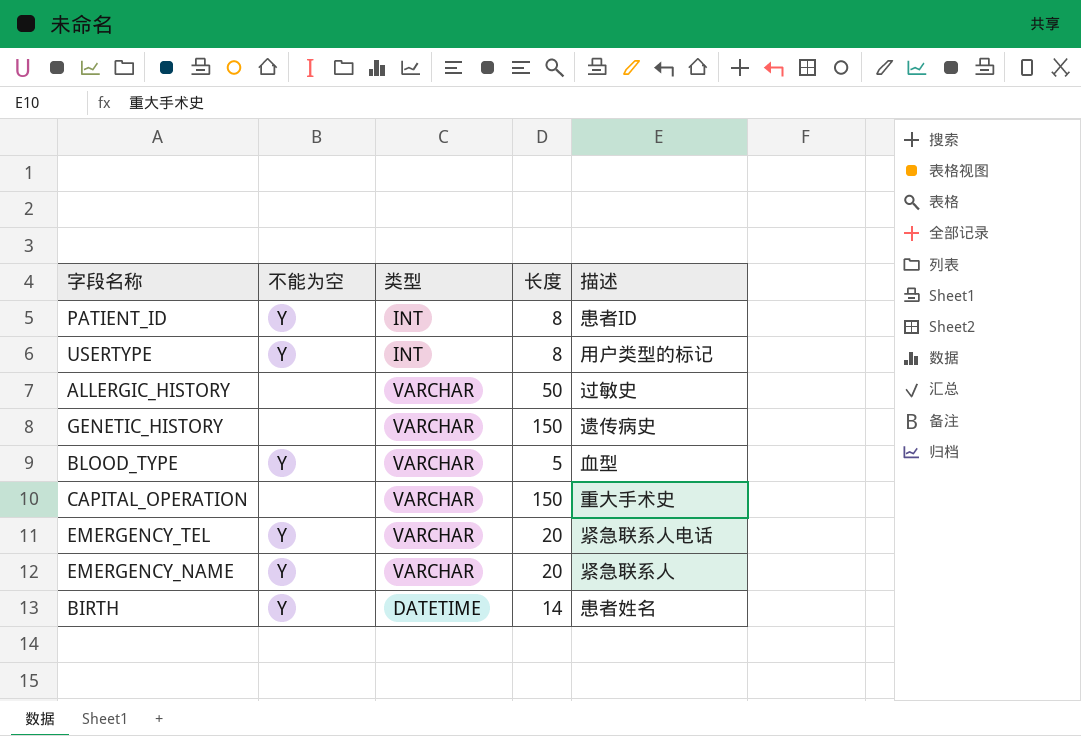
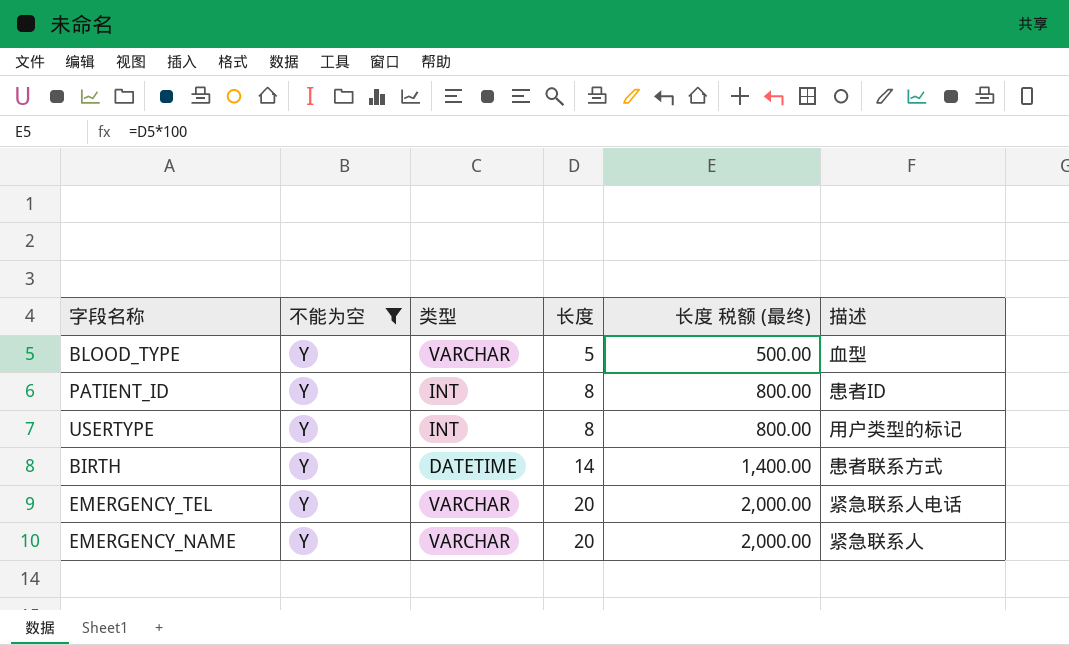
filter: none -> 不能为空 = Y
row order: none -> 长度 ascending
column 长度 税额 (最终) | formula: none -> [长度] * 100
BIRTH | 描述: 患者姓名 -> 患者联系方式

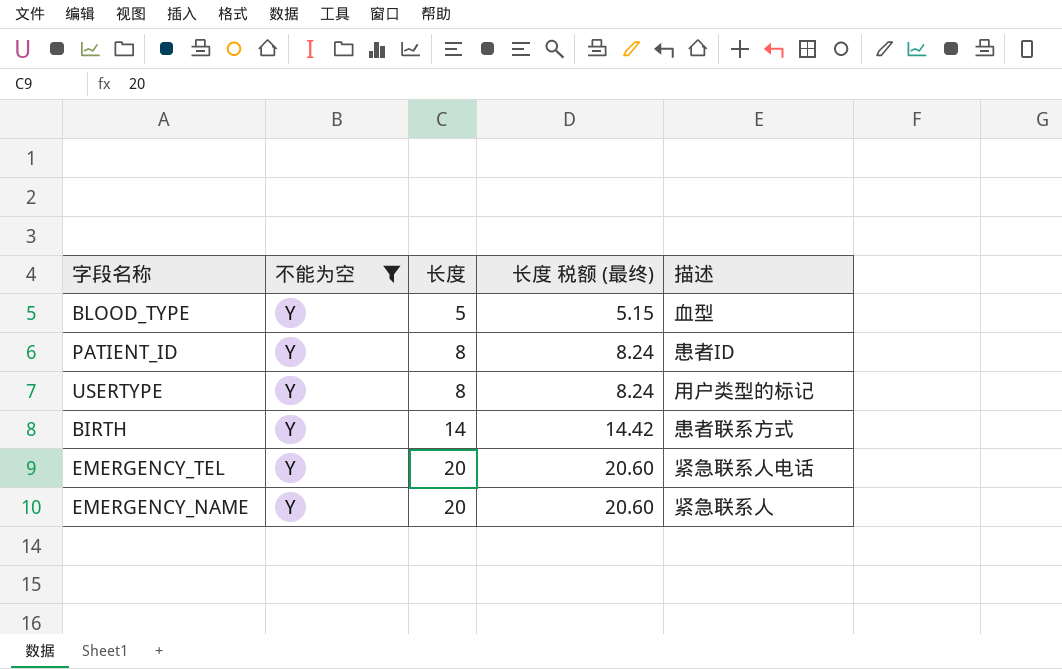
column 类型 | position: 3 -> none
column 长度 税额 (最终) | formula: [长度] * 100 -> [长度] * 1.03

